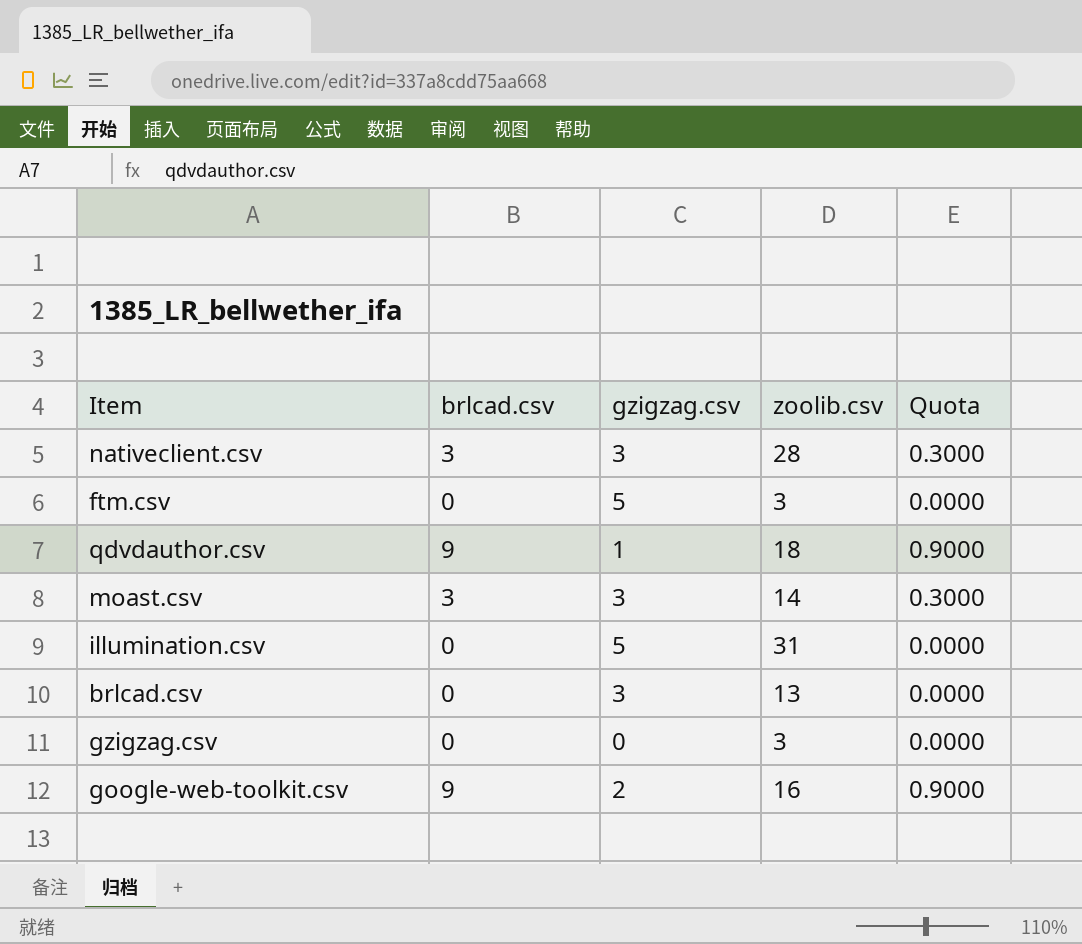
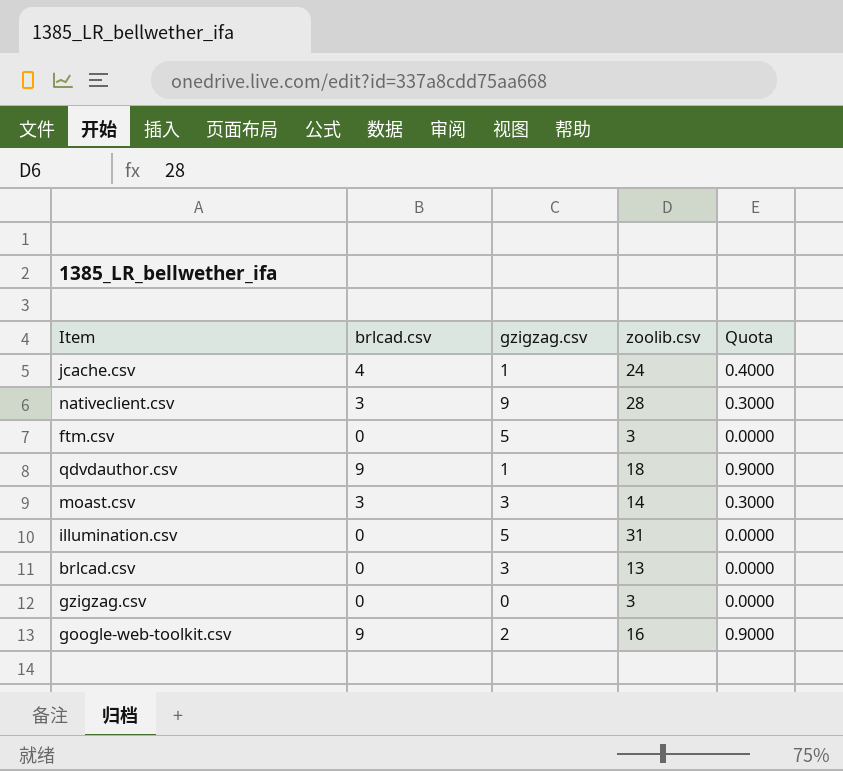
row jcache.csv: none -> 4 | 1 | 24 | 0.4000
nativeclient.csv | gzigzag.csv: 3 -> 9

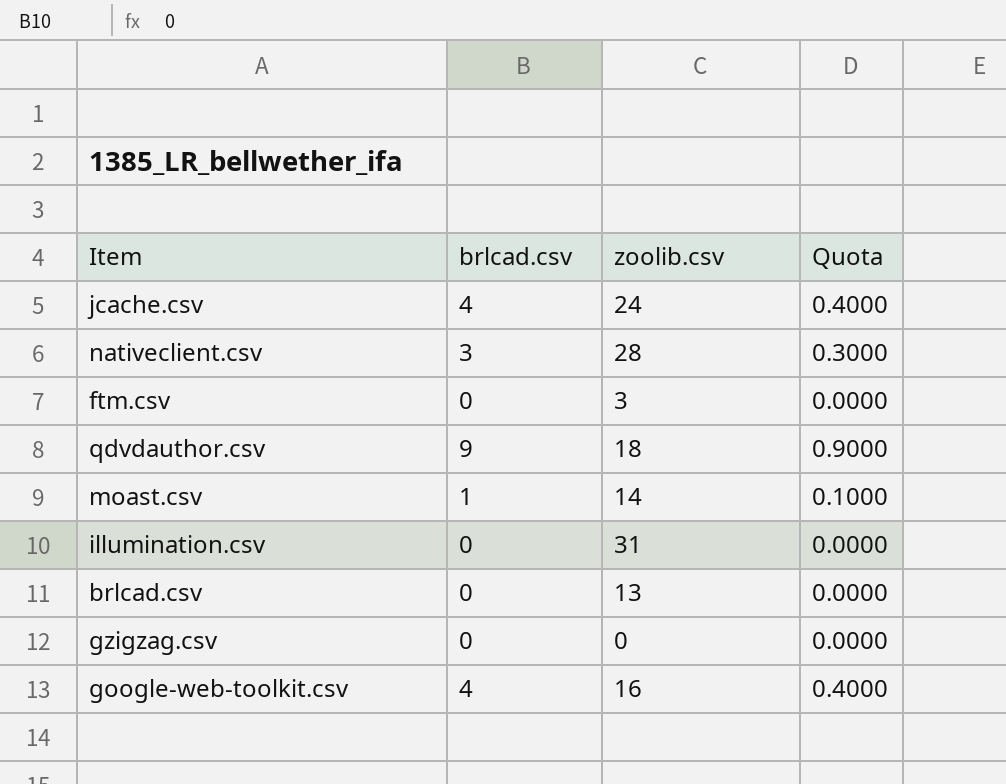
column gzigzag.csv | position: 3 -> none
moast.csv | brlcad.csv: 3 -> 1
moast.csv | Quota: 0.3000 -> 0.1000
gzigzag.csv | zoolib.csv: 3 -> 0
google-web-toolkit.csv | brlcad.csv: 9 -> 4
google-web-toolkit.csv | Quota: 0.9000 -> 0.4000

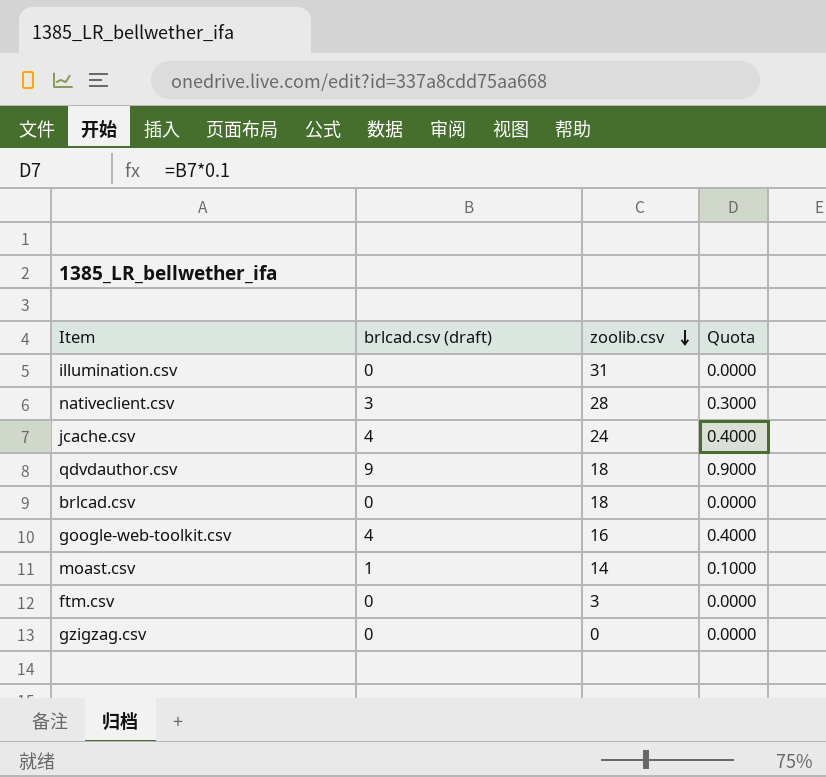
row order: none -> zoolib.csv descending
column name: brlcad.csv -> brlcad.csv (draft)
brlcad.csv | zoolib.csv: 13 -> 18

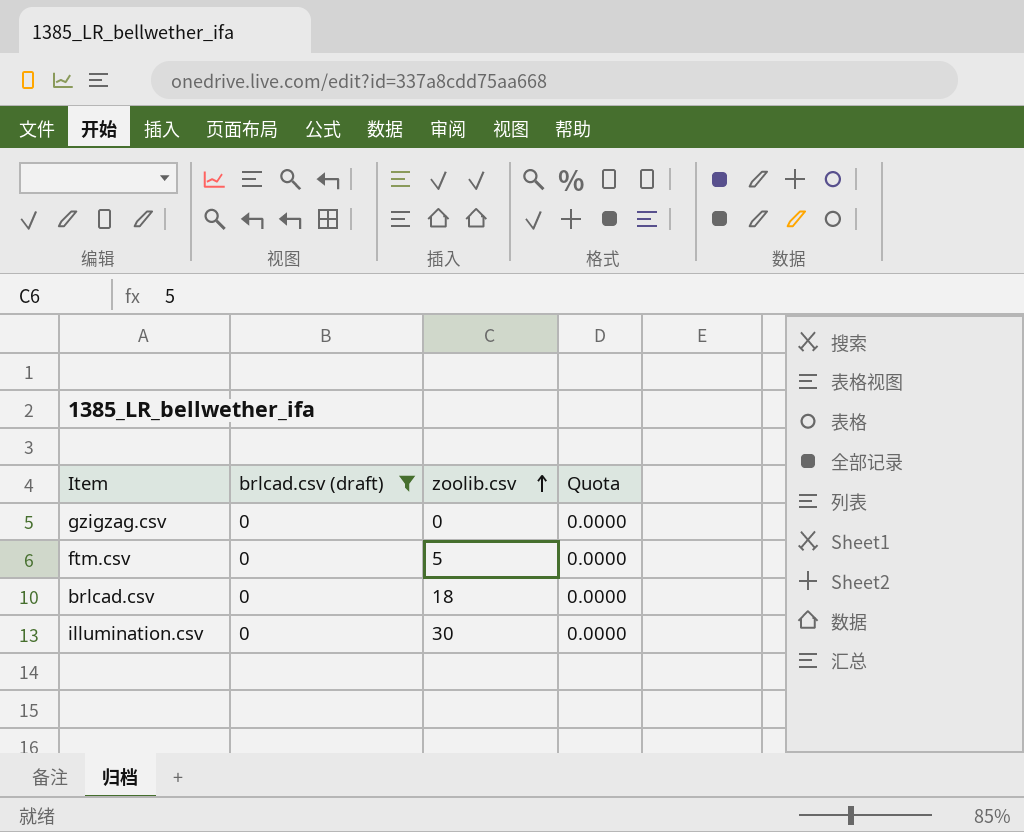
filter: none -> brlcad.csv (draft) = 0
row order: zoolib.csv descending -> zoolib.csv ascending
ftm.csv | zoolib.csv: 3 -> 5
illumination.csv | zoolib.csv: 31 -> 30

